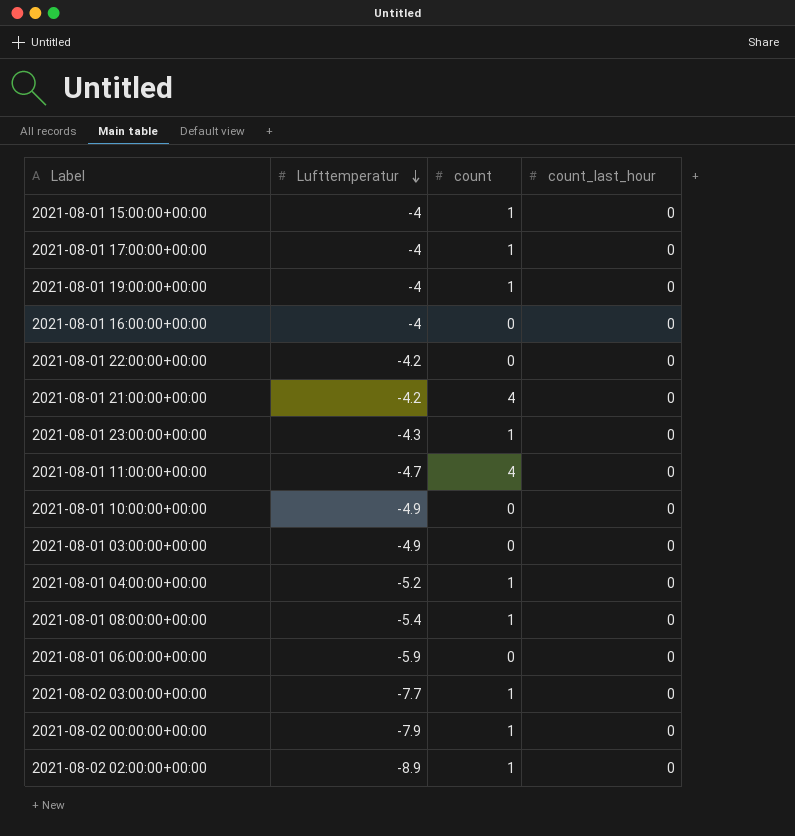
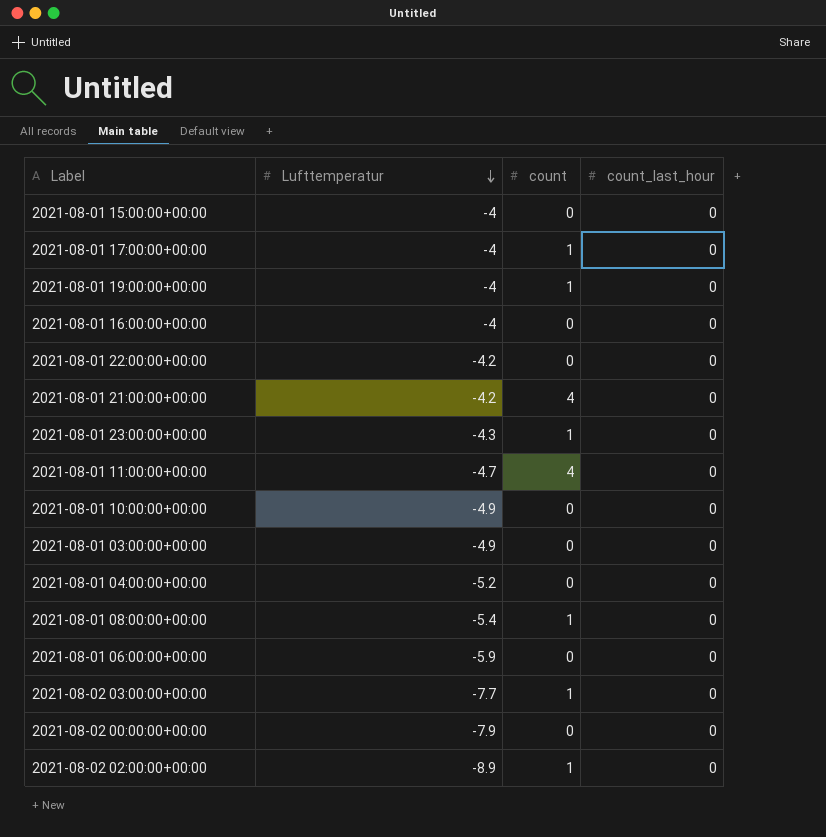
2021-08-01 15:00:00+00:00 | count: 1 -> 0
2021-08-01 04:00:00+00:00 | count: 1 -> 0
2021-08-02 00:00:00+00:00 | count: 1 -> 0

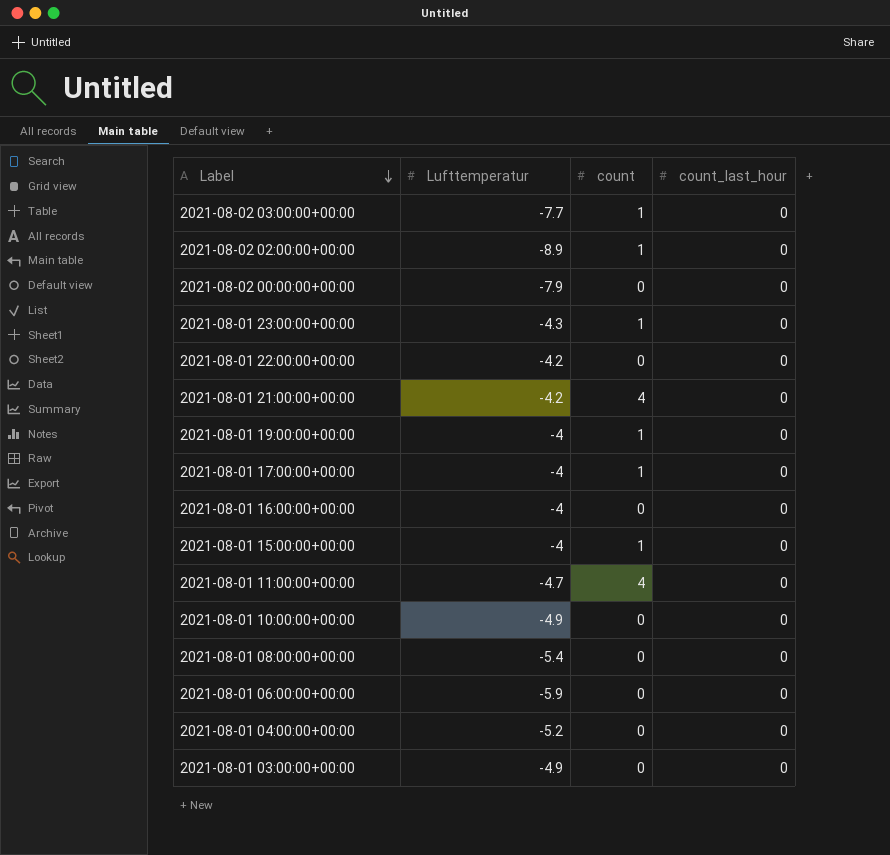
row order: Lufttemperatur descending -> Label descending
2021-08-01 15:00:00+00:00 | count: 0 -> 1
2021-08-01 08:00:00+00:00 | count: 1 -> 0

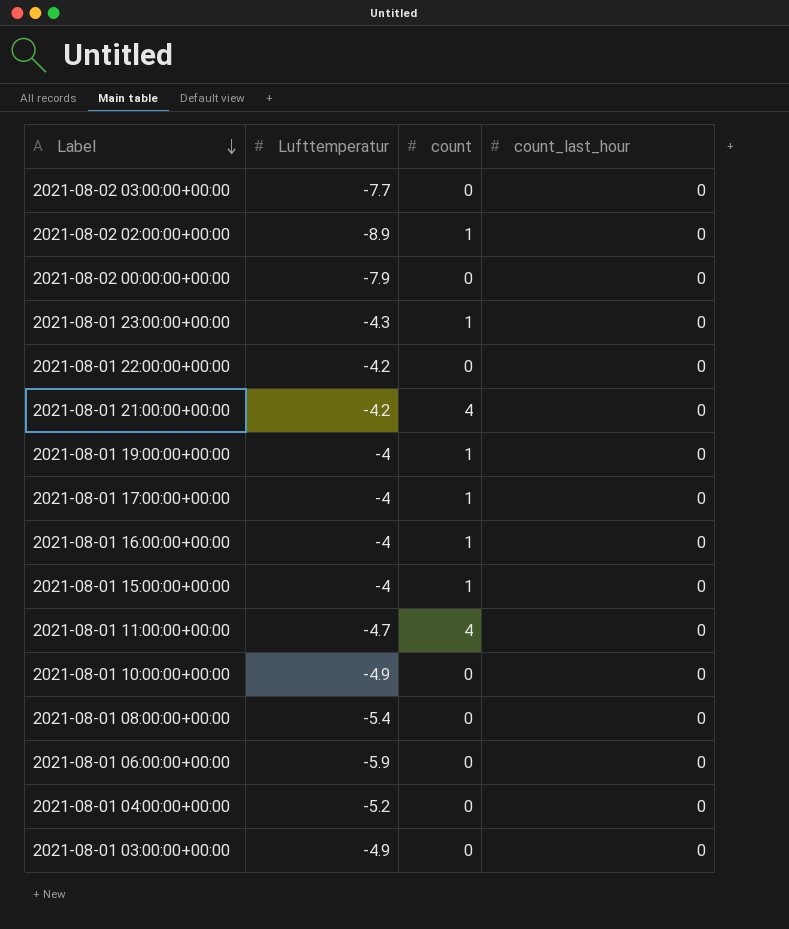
2021-08-02 03:00:00+00:00 | count: 1 -> 0
2021-08-01 16:00:00+00:00 | count: 0 -> 1

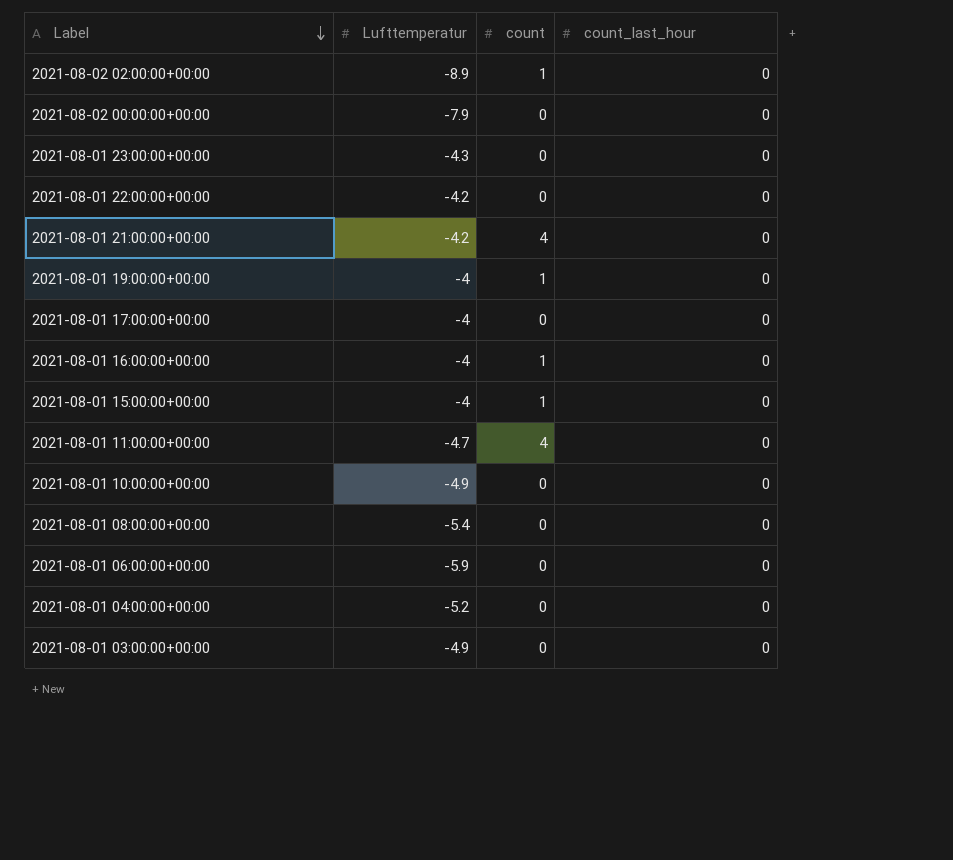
row 2021-08-02 03:00:00+00:00: -7.7 | 0 | 0 -> none
2021-08-01 23:00:00+00:00 | count: 1 -> 0
2021-08-01 17:00:00+00:00 | count: 1 -> 0

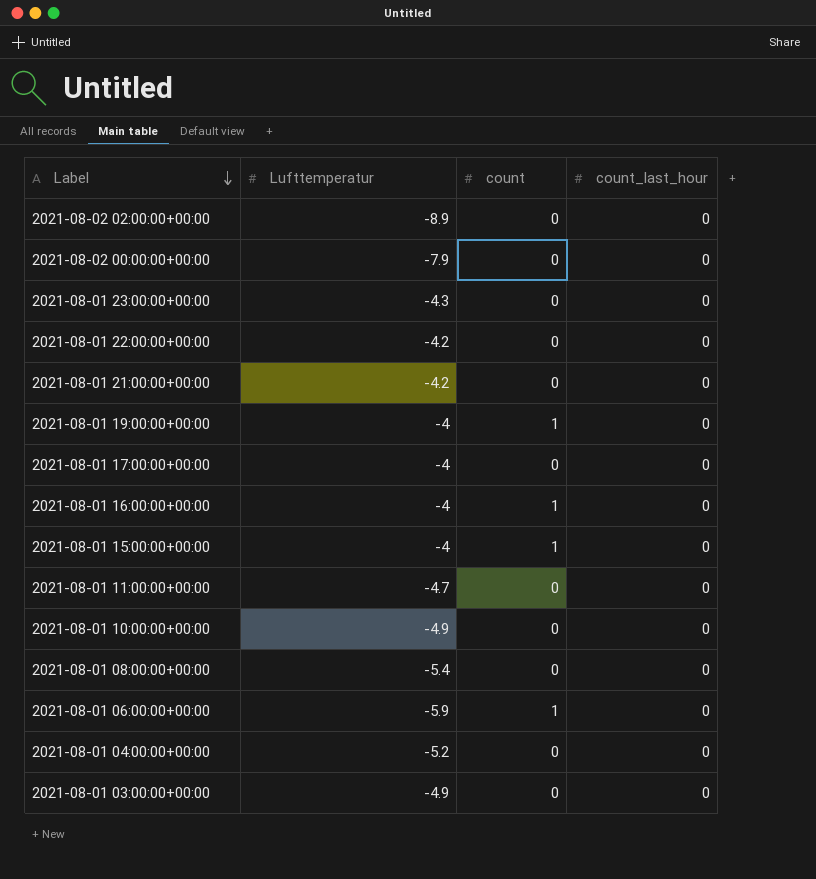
2021-08-02 02:00:00+00:00 | count: 1 -> 0
2021-08-01 21:00:00+00:00 | count: 4 -> 0
2021-08-01 11:00:00+00:00 | count: 4 -> 0
2021-08-01 06:00:00+00:00 | count: 0 -> 1

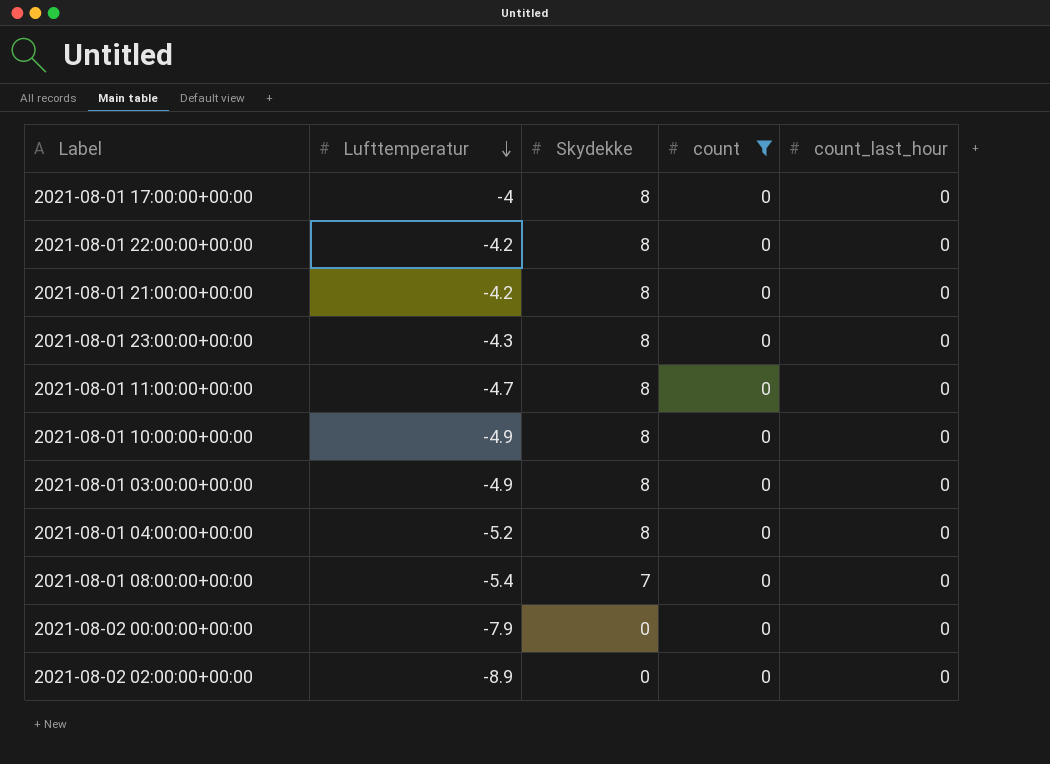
filter: none -> count = 0
row order: Label descending -> Lufttemperatur descending
column Skydekke | position: none -> 3

